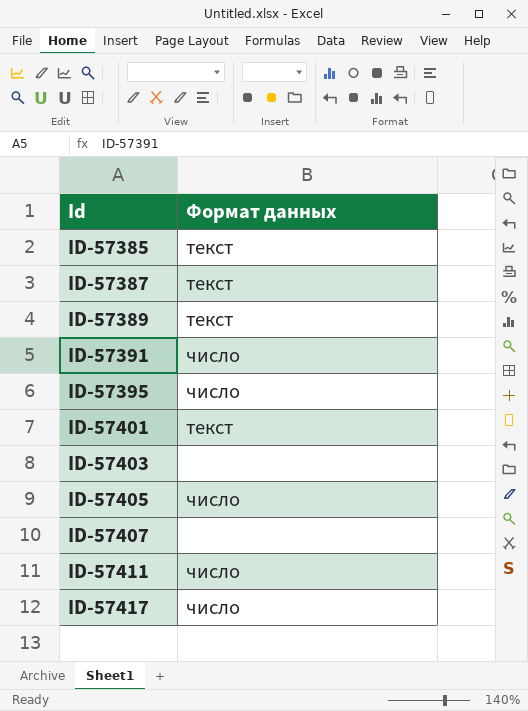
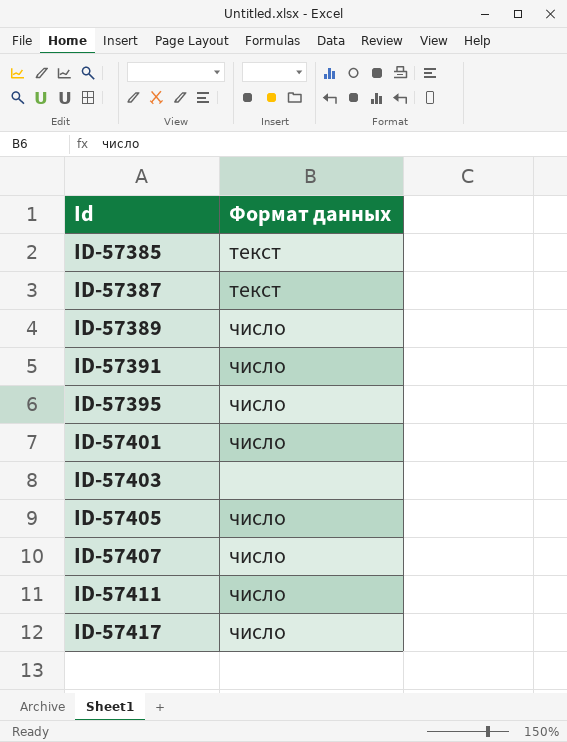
ID-57389 | Формат данных: текст -> число
ID-57401 | Формат данных: текст -> число
ID-57407 | Формат данных: none -> число

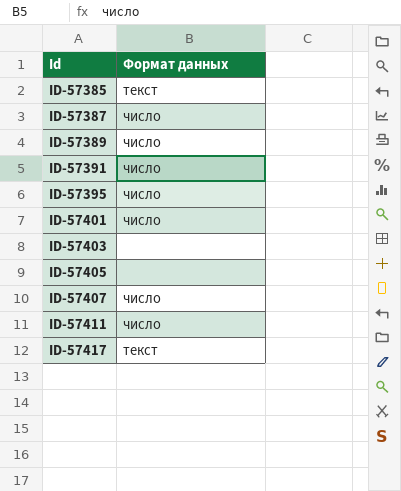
ID-57387 | Формат данных: текст -> число
ID-57405 | Формат данных: число -> none
ID-57417 | Формат данных: число -> текст

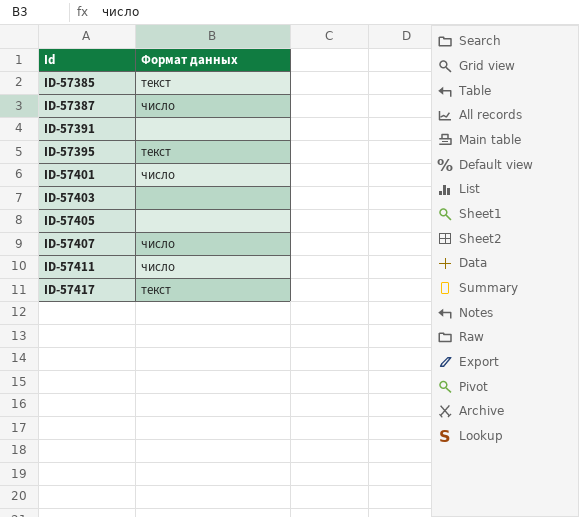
row ID-57389: число -> none
ID-57391 | Формат данных: число -> none
ID-57395 | Формат данных: число -> текст

